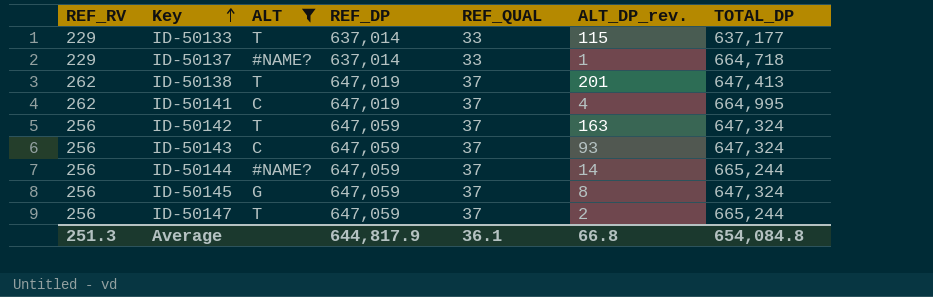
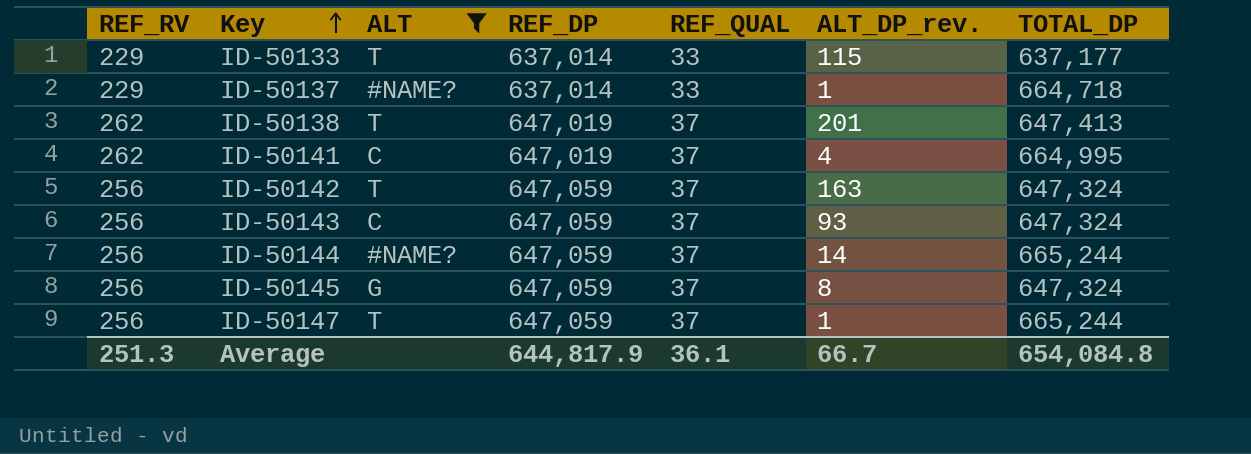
ID-50147 | ALT_DP_rev.: 2 -> 1
Average | ALT_DP_rev.: 66.8 -> 66.7

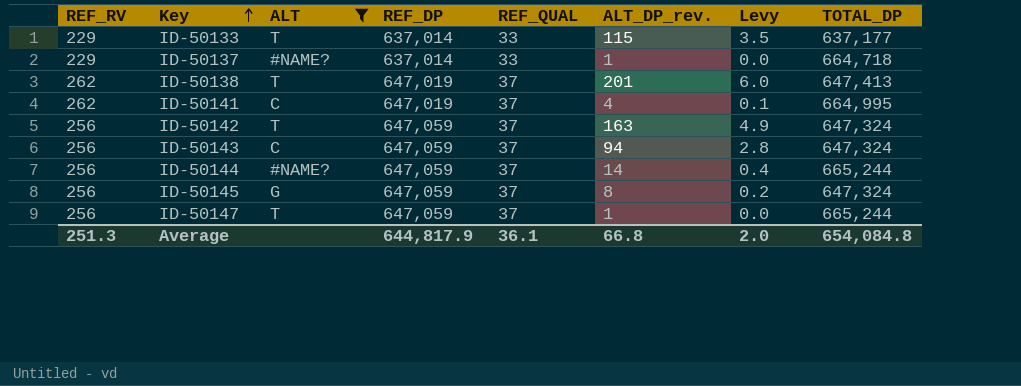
column Levy | formula: none -> [ALT_DP_rev.] * 0.03
ID-50143 | ALT_DP_rev.: 93 -> 94
Average | ALT_DP_rev.: 66.7 -> 66.8

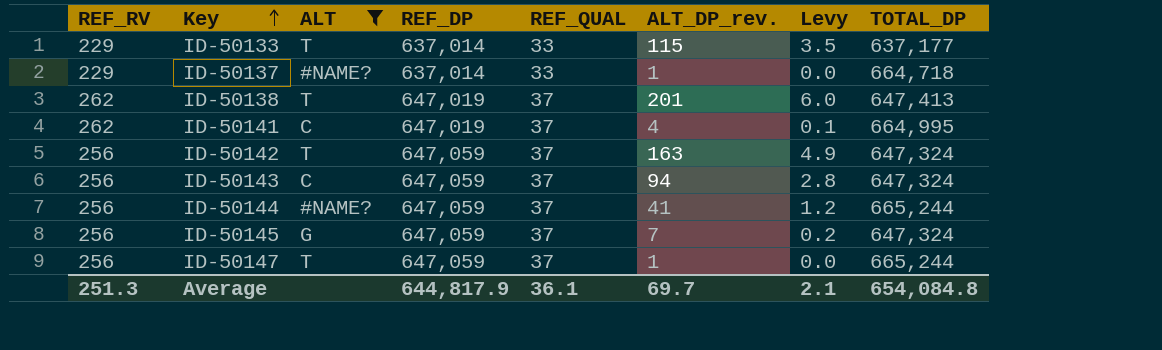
ID-50144 | ALT_DP_rev.: 14 -> 41
ID-50144 | Levy: 0.4 -> 1.2
ID-50145 | ALT_DP_rev.: 8 -> 7
Average | ALT_DP_rev.: 66.8 -> 69.7
Average | Levy: 2.0 -> 2.1

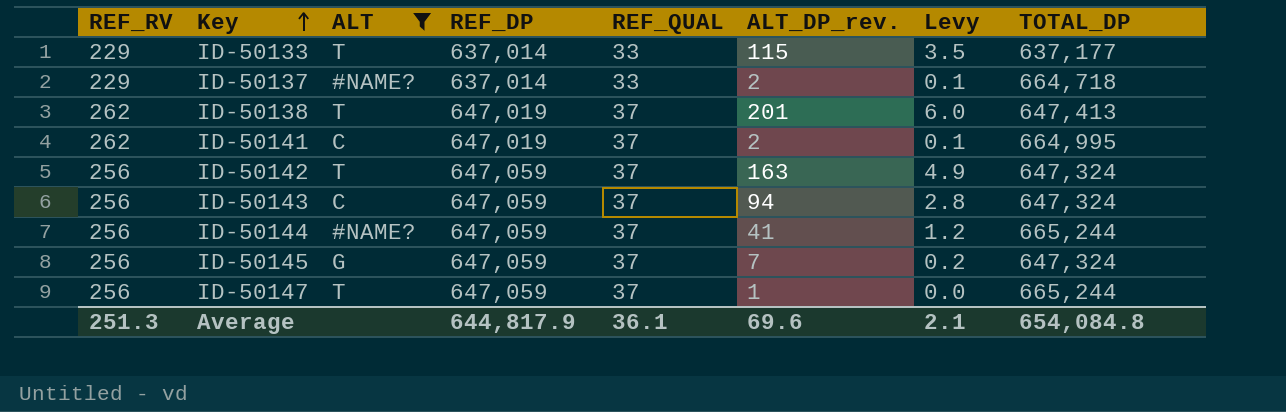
ID-50137 | ALT_DP_rev.: 1 -> 2
ID-50137 | Levy: 0.0 -> 0.1
ID-50141 | ALT_DP_rev.: 4 -> 2
Average | ALT_DP_rev.: 69.7 -> 69.6

